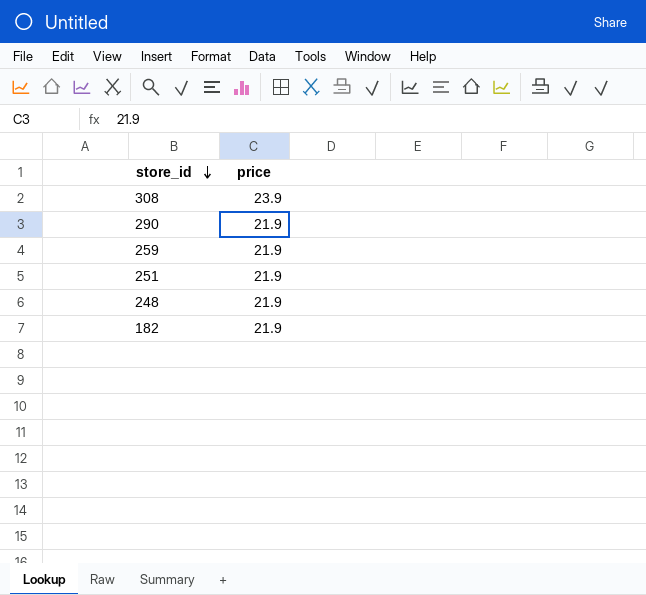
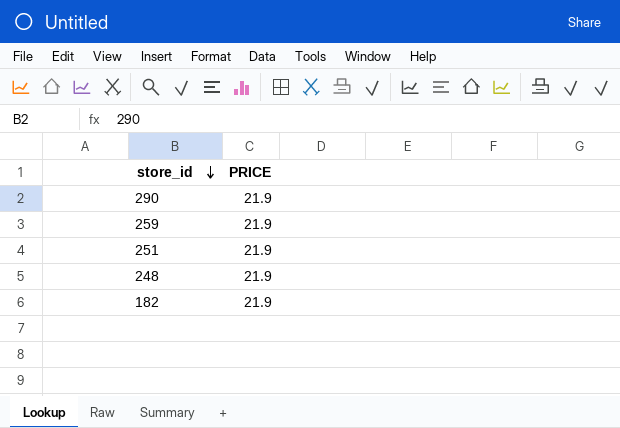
column name: price -> PRICE
row 308: 23.9 -> none

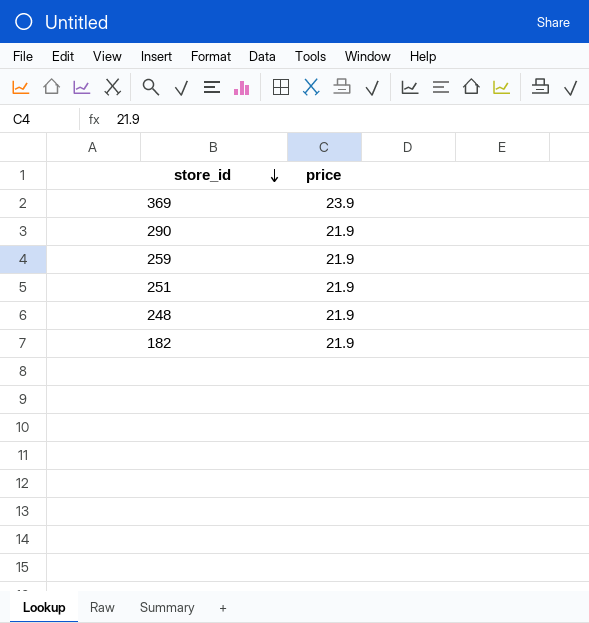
column name: PRICE -> price
row 369: none -> 23.9

